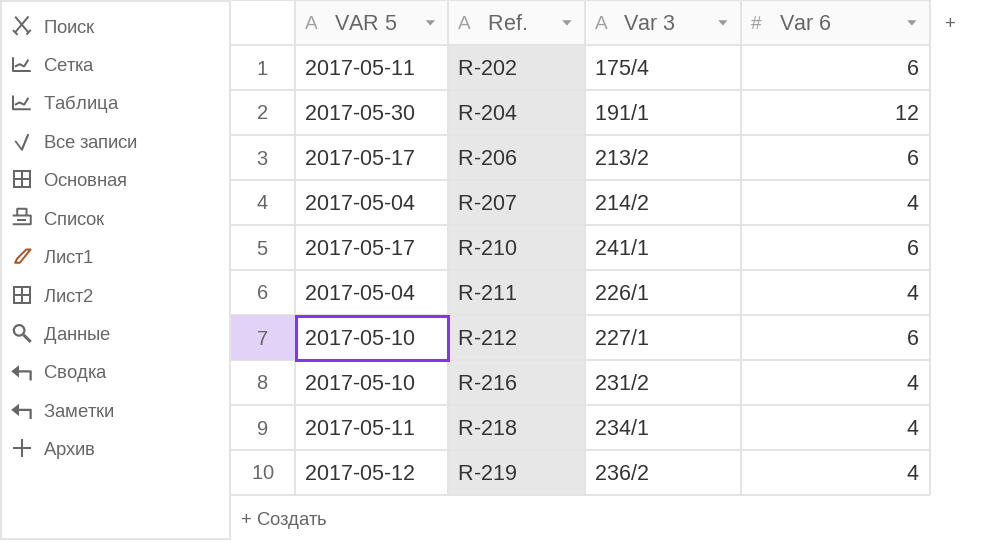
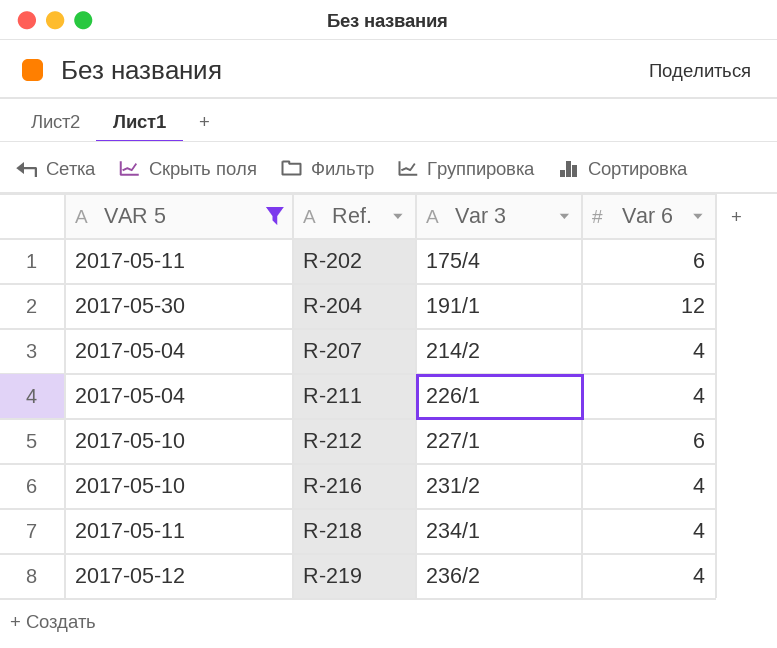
filter: none -> VAR 5 != 2017-05-17

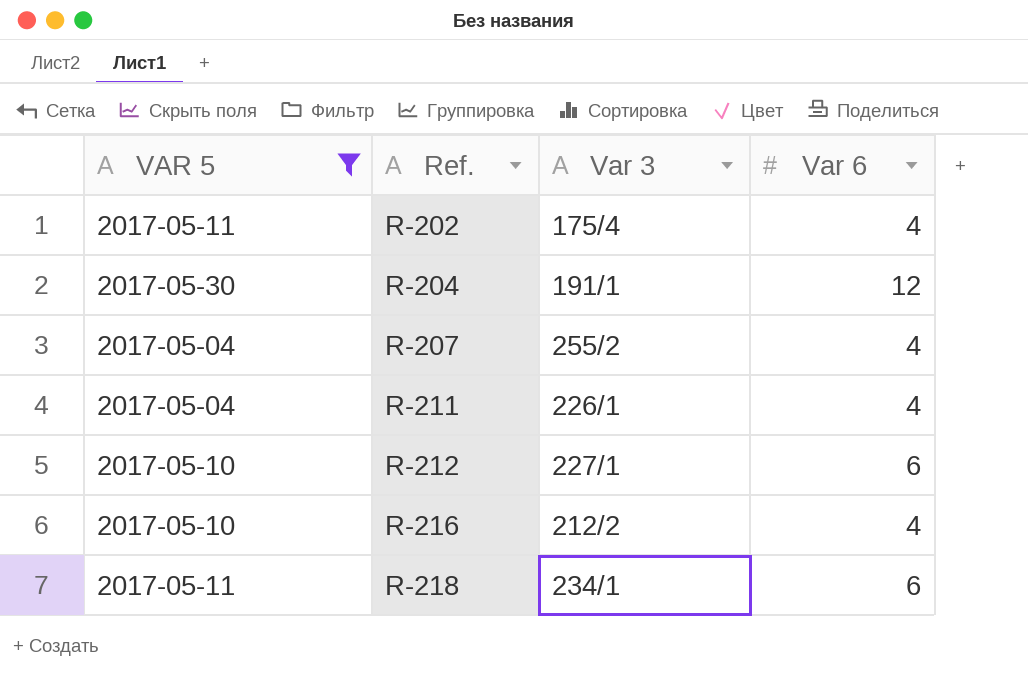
row R-219: 2017-05-12 | 236/2 | 4 -> none
R-202 | Var 6: 6 -> 4
R-207 | Var 3: 214/2 -> 255/2
R-216 | Var 3: 231/2 -> 212/2
R-218 | Var 6: 4 -> 6

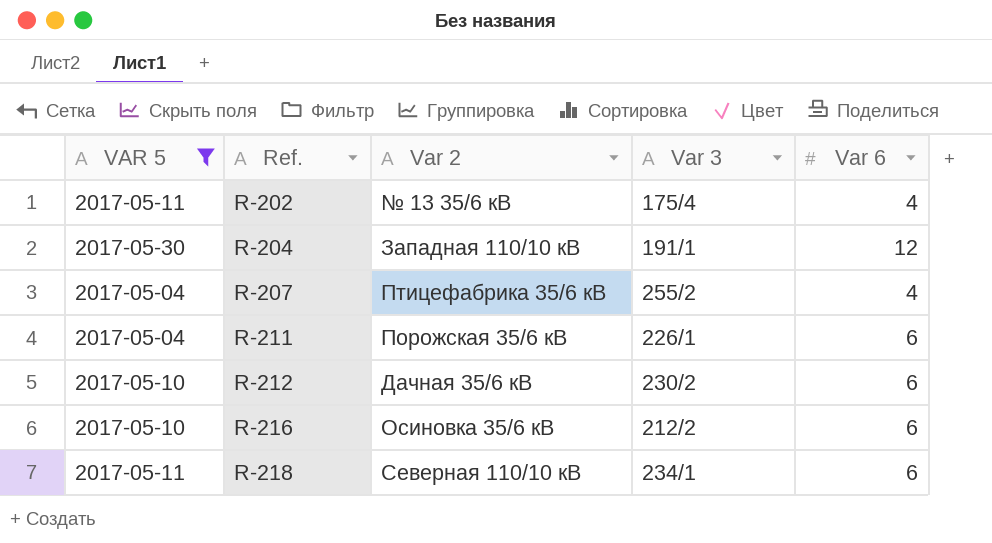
column Var 2 | position: none -> 3
R-211 | Var 6: 4 -> 6
R-212 | Var 3: 227/1 -> 230/2
R-216 | Var 6: 4 -> 6

